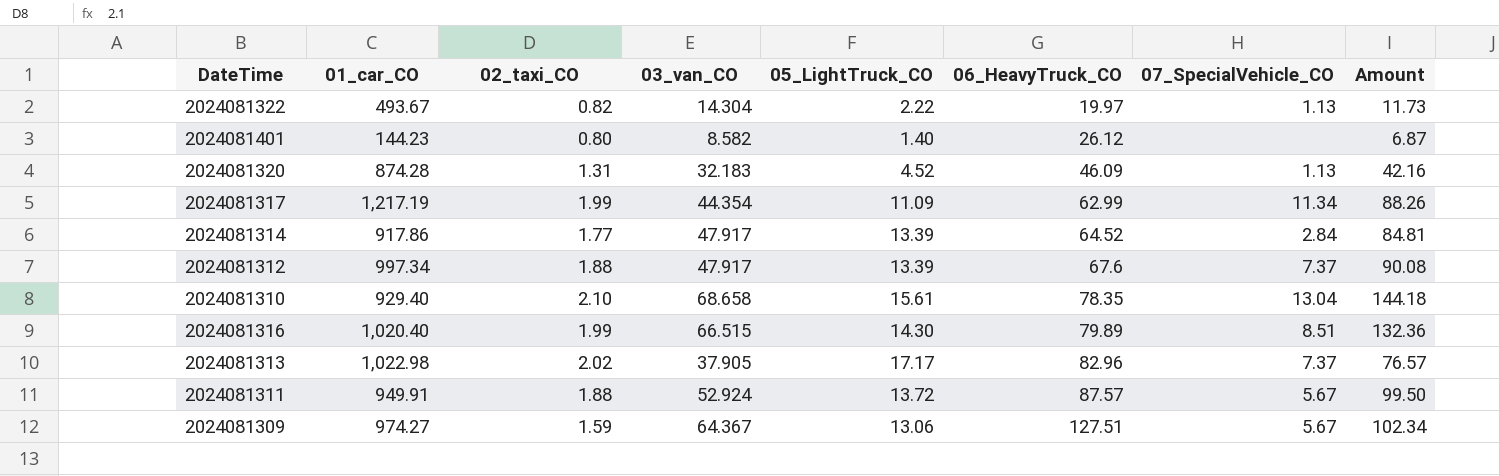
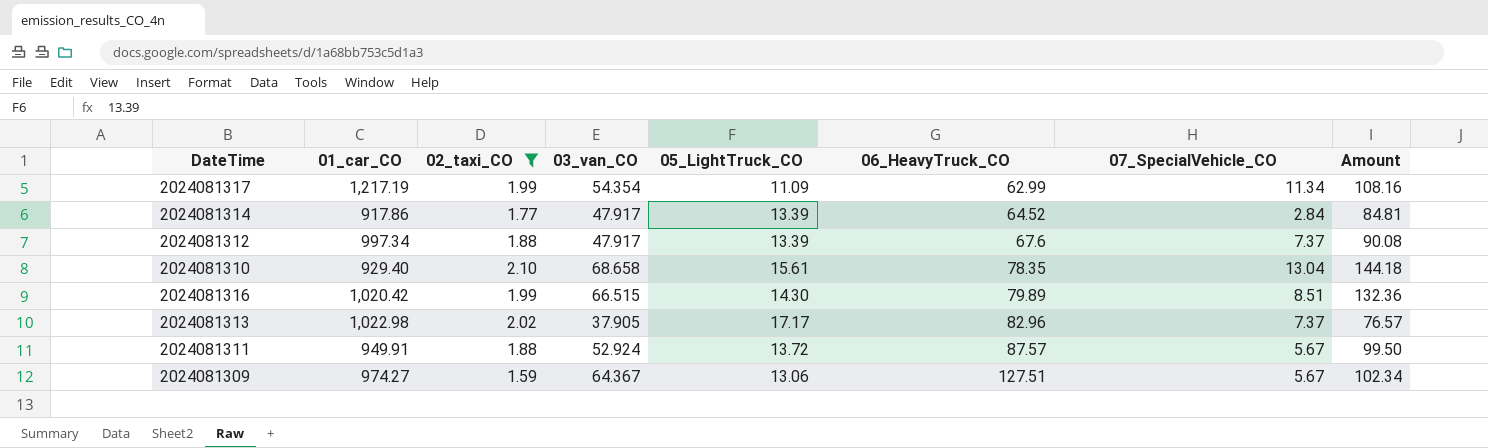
filter: none -> 02_taxi_CO >= 1.59
2024081317 | 03_van_CO: 44.354 -> 54.354
2024081317 | Amount: 88.26 -> 108.16
2024081316 | 01_car_CO: 1,020.40 -> 1,020.42

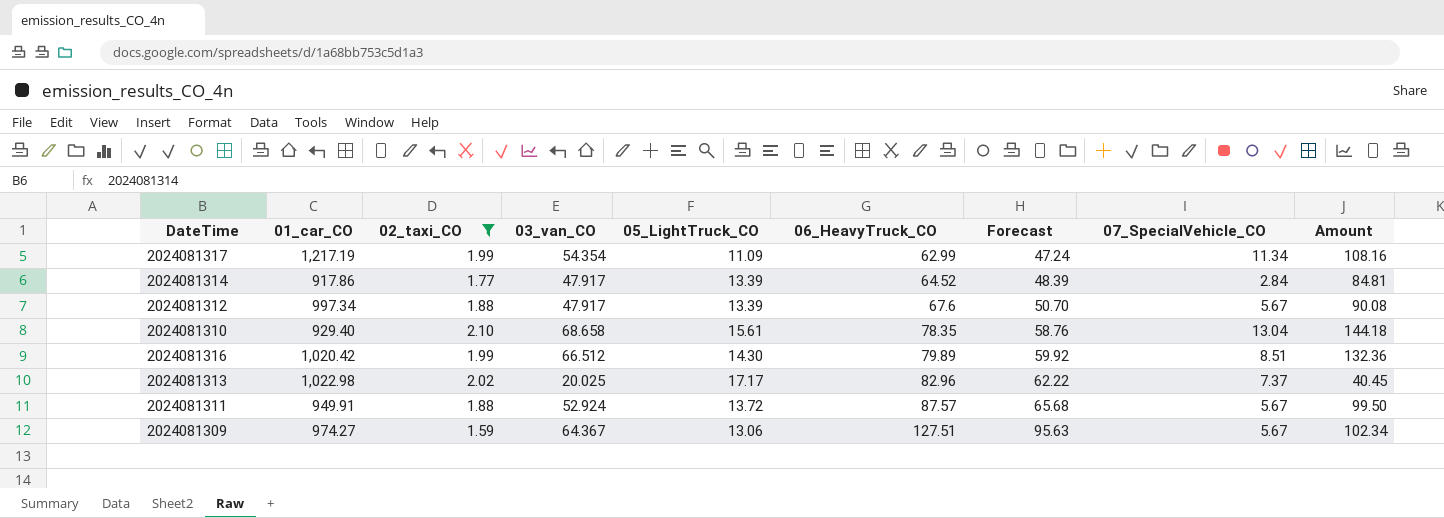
column Forecast | formula: none -> [06_HeavyTruck_CO] * 0.75
2024081312 | 07_SpecialVehicle_CO: 7.37 -> 5.67
2024081316 | 03_van_CO: 66.515 -> 66.512
2024081313 | 03_van_CO: 37.905 -> 20.025
2024081313 | Amount: 76.57 -> 40.45

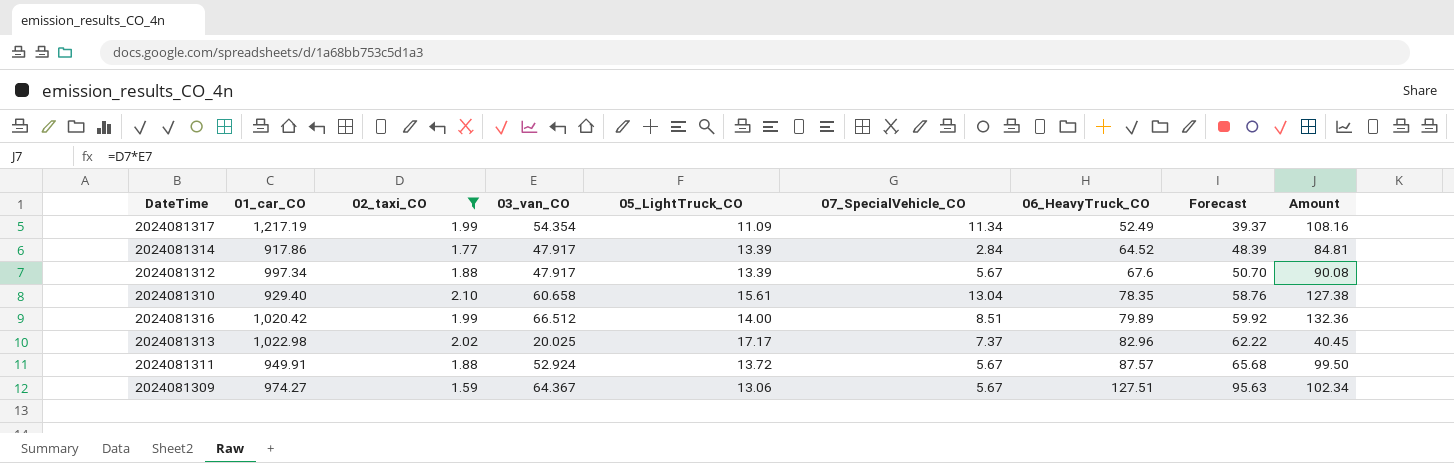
column 07_SpecialVehicle_CO | position: 8 -> 6
2024081317 | 06_HeavyTruck_CO: 62.99 -> 52.49
2024081317 | Forecast: 47.24 -> 39.37
2024081310 | 03_van_CO: 68.658 -> 60.658
2024081310 | Amount: 144.18 -> 127.38
2024081316 | 05_LightTruck_CO: 14.30 -> 14.00

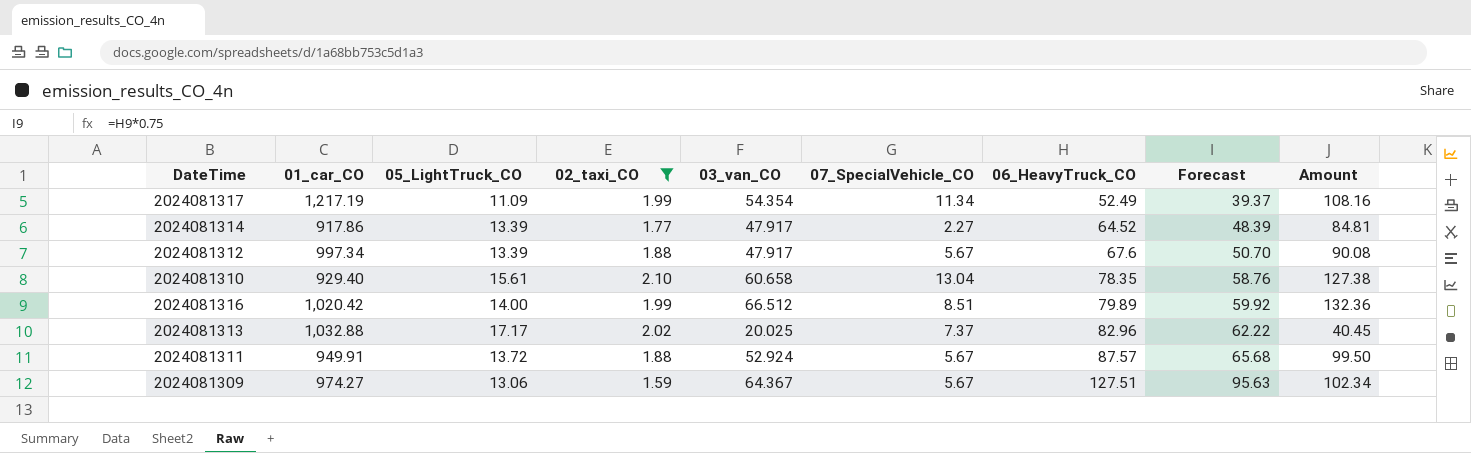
column 05_LightTruck_CO | position: 5 -> 3
2024081314 | 07_SpecialVehicle_CO: 2.84 -> 2.27
2024081313 | 01_car_CO: 1,022.98 -> 1,032.88

